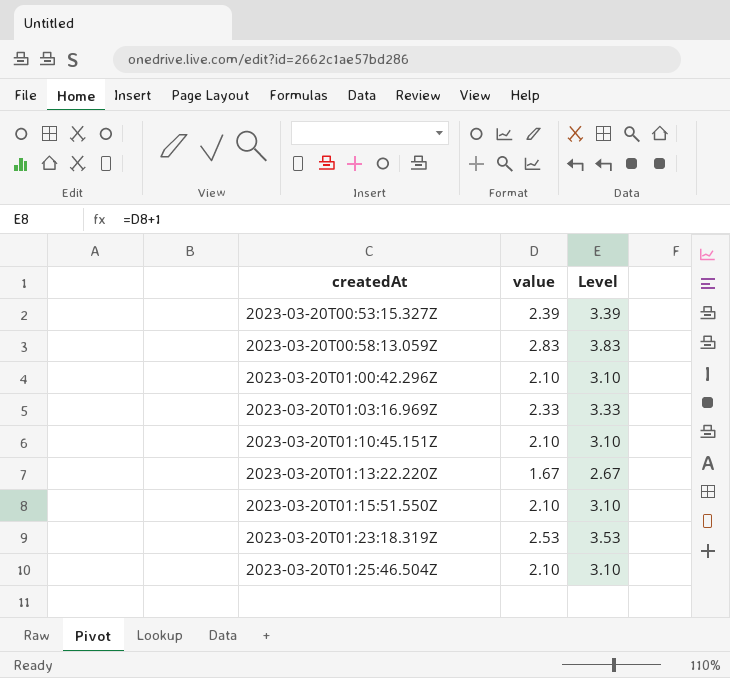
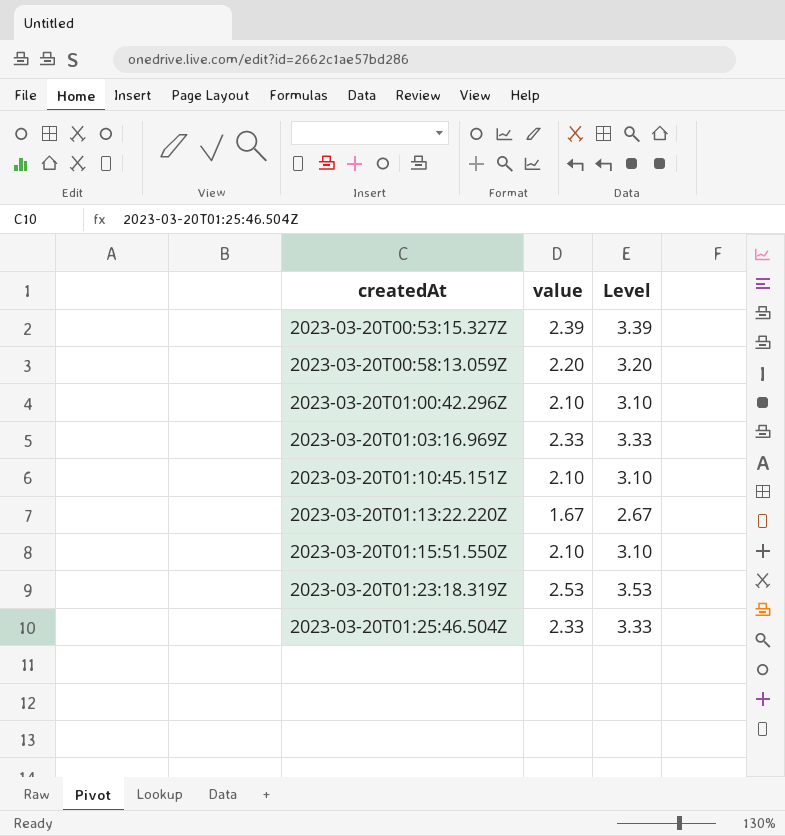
2023-03-20T00:58:13.059Z | value: 2.83 -> 2.20
2023-03-20T00:58:13.059Z | Level: 3.83 -> 3.20
2023-03-20T01:25:46.504Z | value: 2.10 -> 2.33
2023-03-20T01:25:46.504Z | Level: 3.10 -> 3.33

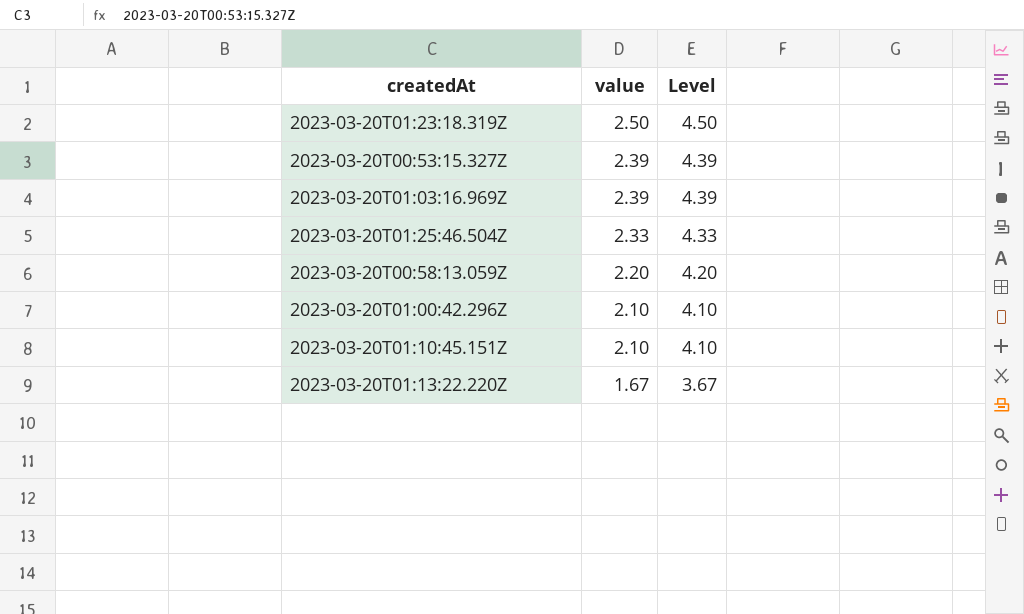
row order: createdAt ascending -> value descending
column Level | formula: [value] + 1 -> [value] + 2
row 2023-03-20T01:15:51.550Z: 2.10 | 3.10 -> none
2023-03-20T01:23:18.319Z | value: 2.53 -> 2.50
2023-03-20T01:03:16.969Z | value: 2.33 -> 2.39

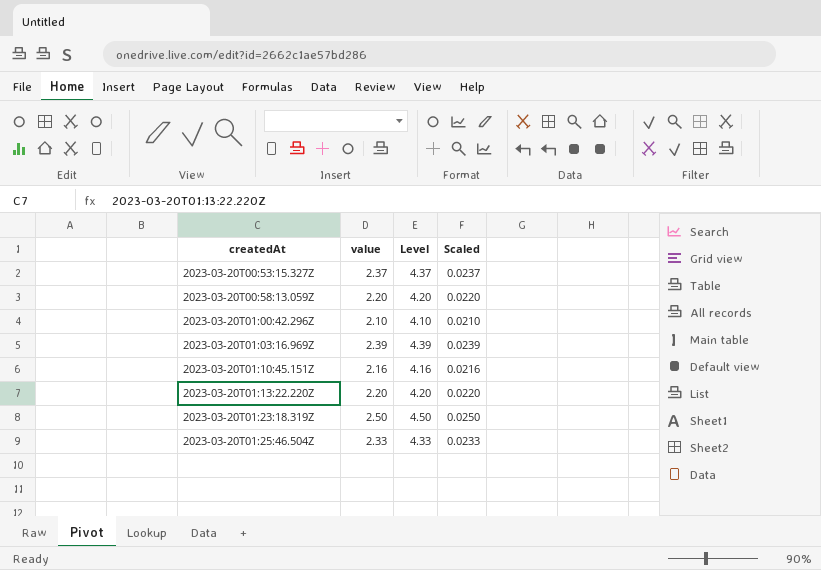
row order: value descending -> createdAt ascending
column Scaled | formula: none -> [value] * 0.01
2023-03-20T00:53:15.327Z | value: 2.39 -> 2.37
2023-03-20T00:53:15.327Z | Level: 4.39 -> 4.37
2023-03-20T01:10:45.151Z | value: 2.10 -> 2.16
2023-03-20T01:10:45.151Z | Level: 4.10 -> 4.16
2023-03-20T01:13:22.220Z | value: 1.67 -> 2.20
2023-03-20T01:13:22.220Z | Level: 3.67 -> 4.20

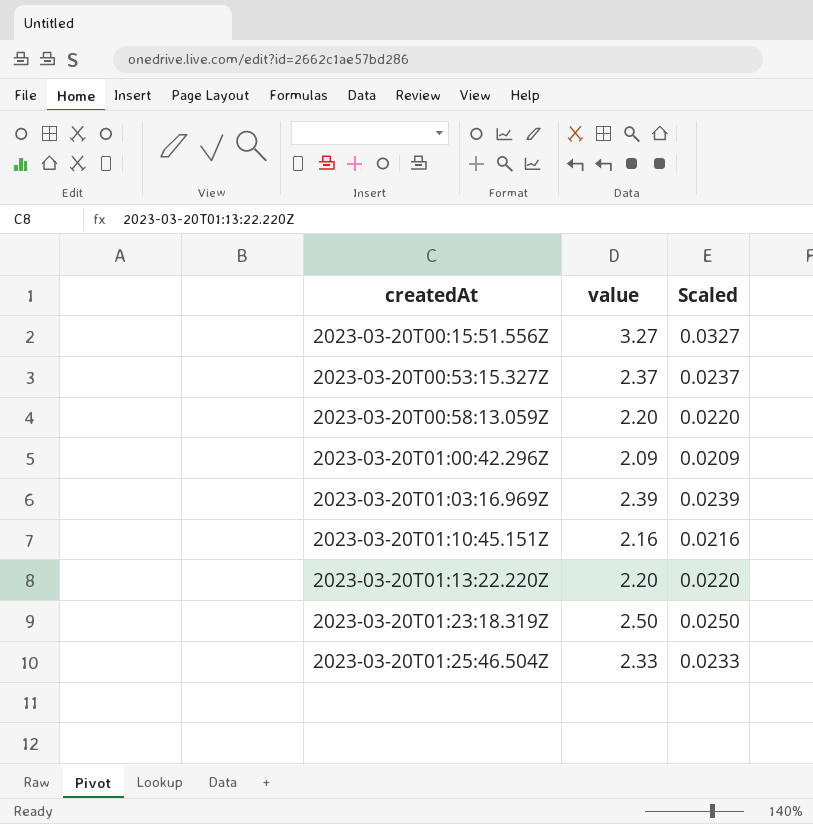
column Level | formula: [value] + 2 -> none
row 2023-03-20T00:15:51.556Z: none -> 3.27 | 0.0327
2023-03-20T01:00:42.296Z | value: 2.10 -> 2.09
2023-03-20T01:00:42.296Z | Scaled: 0.0210 -> 0.0209

